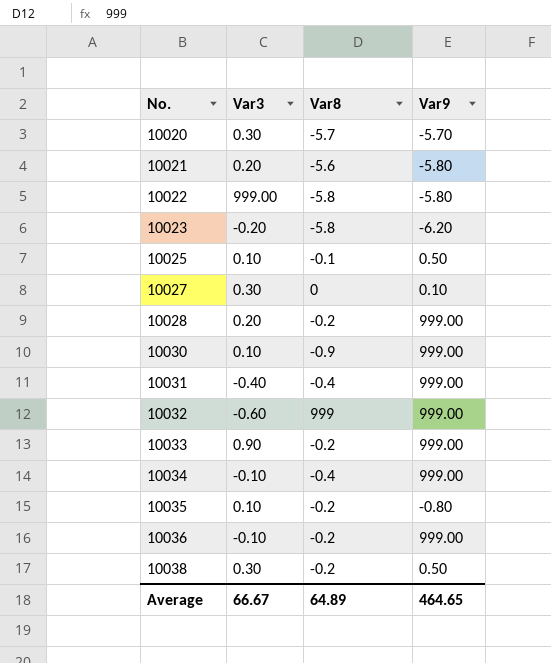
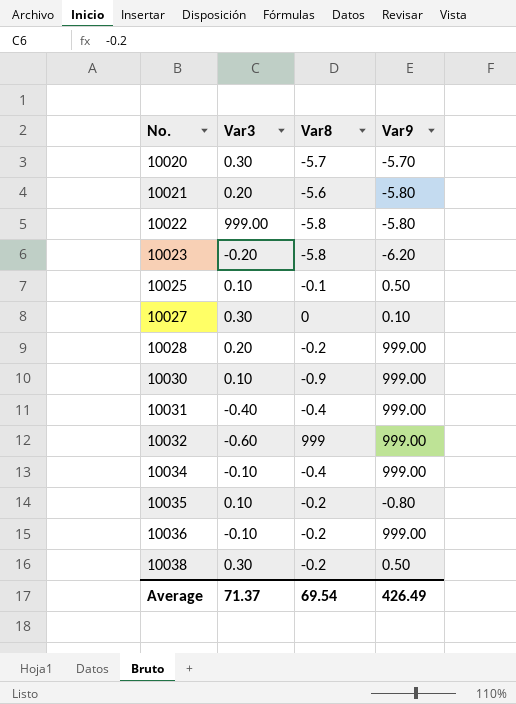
row 10033: 0.90 | -0.2 | 999.00 -> none
Average | Var3: 66.67 -> 71.37
Average | Var8: 64.89 -> 69.54
Average | Var9: 464.65 -> 426.49

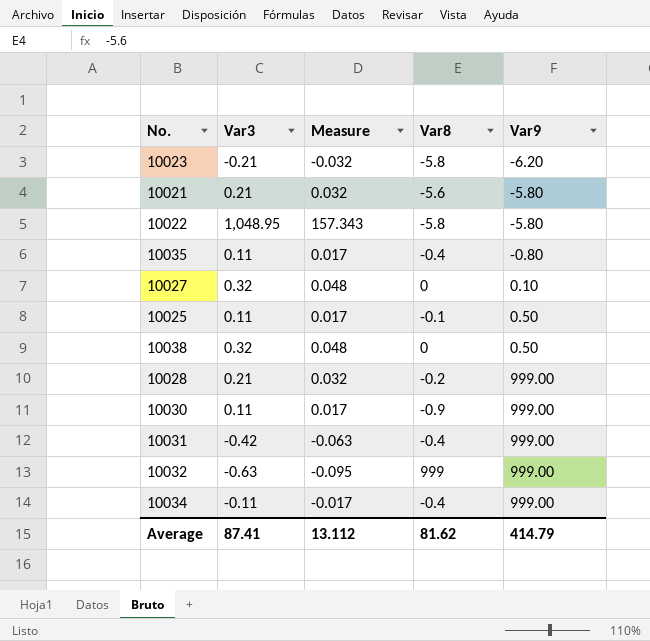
row order: No. ascending -> Var9 ascending
column Measure | formula: none -> [Var3] * 0.15
row 10020: 0.30 | -5.7 | -5.70 -> none
row 10036: -0.10 | -0.2 | 999.00 -> none
10023 | Var3: -0.20 -> -0.21
10021 | Var3: 0.20 -> 0.21
10022 | Var3: 999.00 -> 1,048.95
10035 | Var3: 0.10 -> 0.11
10035 | Var8: -0.2 -> -0.4
10027 | Var3: 0.30 -> 0.32
10025 | Var3: 0.10 -> 0.11
10038 | Var3: 0.30 -> 0.32
10038 | Var8: -0.2 -> 0
10028 | Var3: 0.20 -> 0.21
10030 | Var3: 0.10 -> 0.11
10031 | Var3: -0.40 -> -0.42
10032 | Var3: -0.60 -> -0.63
10034 | Var3: -0.10 -> -0.11
Average | Var3: 71.37 -> 87.41
Average | Var8: 69.54 -> 81.62
Average | Var9: 426.49 -> 414.79

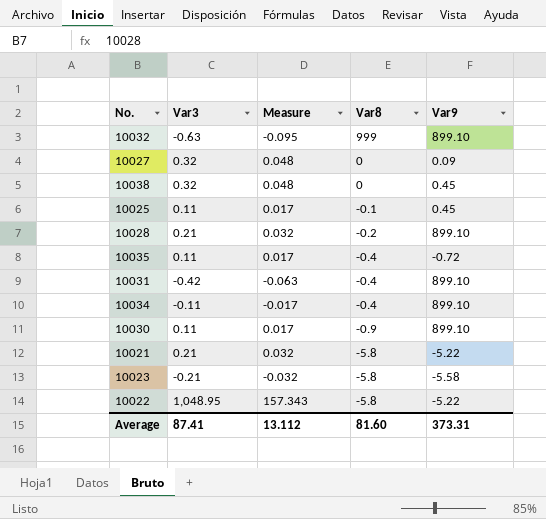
row order: Var9 ascending -> Var8 descending
10032 | Var9: 999.00 -> 899.10
10027 | Var9: 0.10 -> 0.09
10038 | Var9: 0.50 -> 0.45
10025 | Var9: 0.50 -> 0.45
10028 | Var9: 999.00 -> 899.10
10035 | Var9: -0.80 -> -0.72
10031 | Var9: 999.00 -> 899.10
10034 | Var9: 999.00 -> 899.10
10030 | Var9: 999.00 -> 899.10
10021 | Var8: -5.6 -> -5.8
10021 | Var9: -5.80 -> -5.22
10023 | Var9: -6.20 -> -5.58
10022 | Var9: -5.80 -> -5.22
Average | Var8: 81.62 -> 81.60
Average | Var9: 414.79 -> 373.31

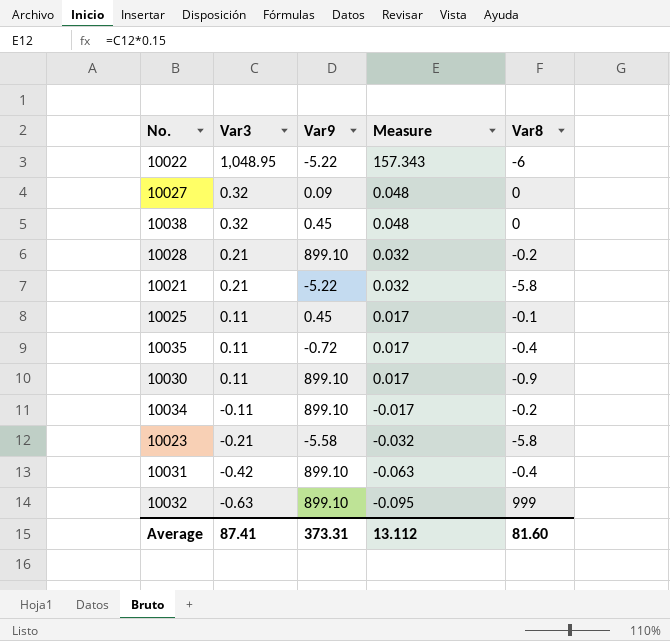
row order: Var8 descending -> Var3 descending
column Var9 | position: 5 -> 3
10022 | Var8: -5.8 -> -6
10034 | Var8: -0.4 -> -0.2

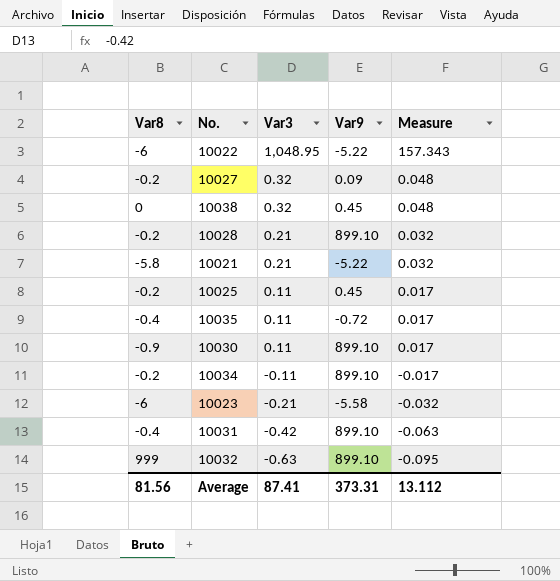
column Var8 | position: 5 -> 1
10027 | Var8: 0 -> -0.2
10025 | Var8: -0.1 -> -0.2
10023 | Var8: -5.8 -> -6
Average | Var8: 81.60 -> 81.56

